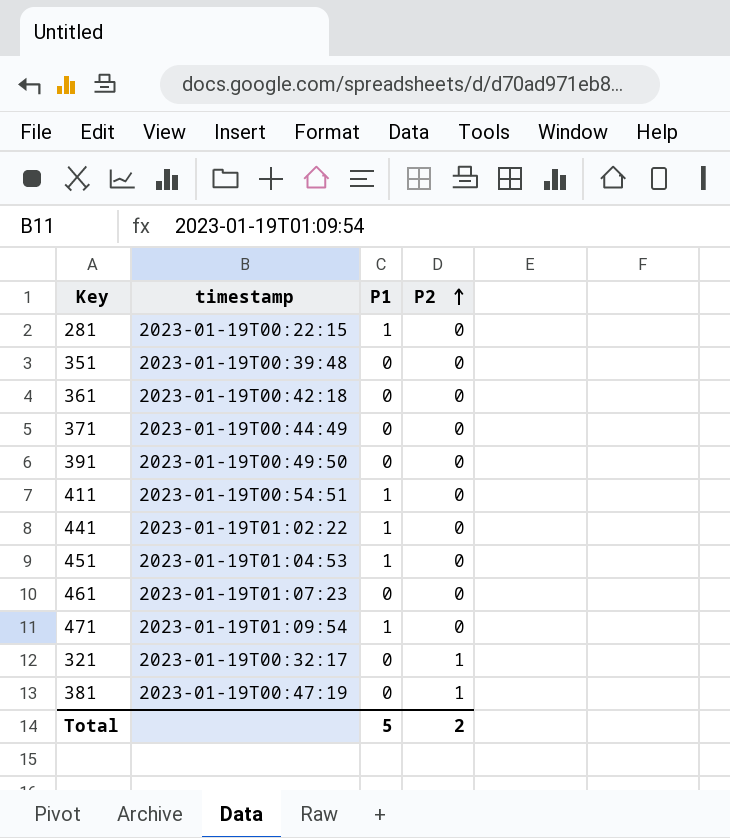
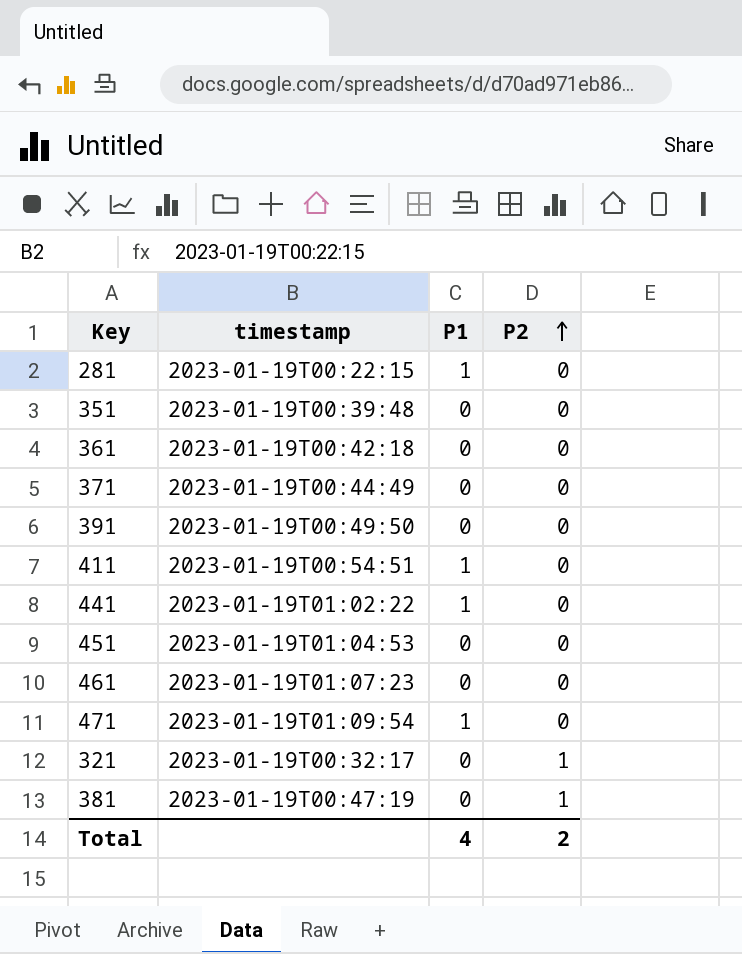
451 | P1: 1 -> 0
Total | P1: 5 -> 4

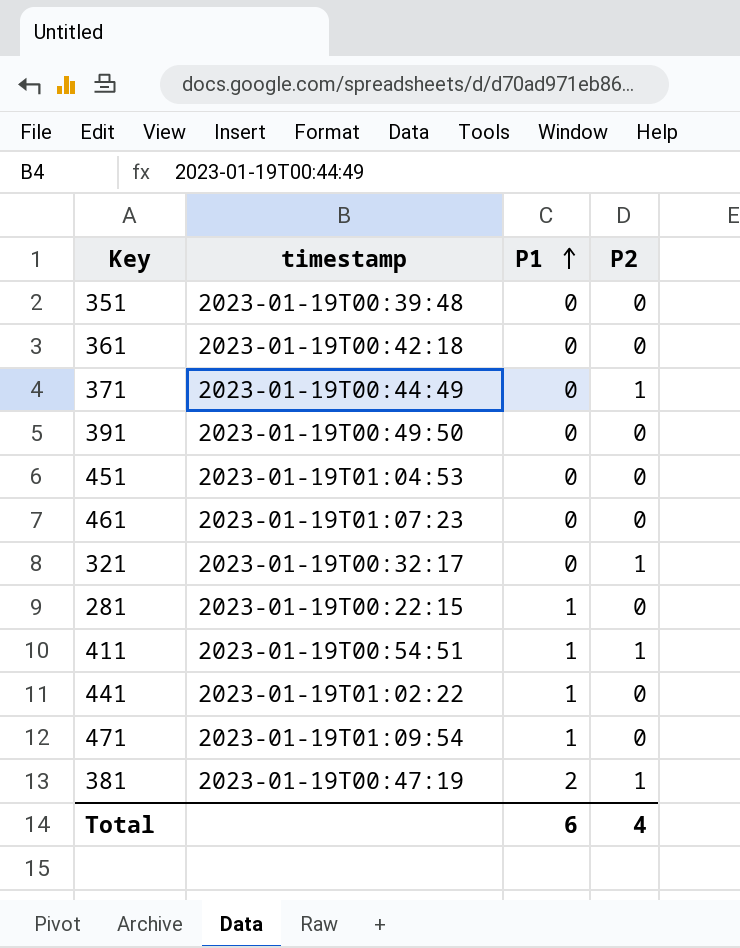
row order: P2 ascending -> P1 ascending
371 | P2: 0 -> 1
411 | P2: 0 -> 1
381 | P1: 0 -> 2
Total | P1: 4 -> 6
Total | P2: 2 -> 4

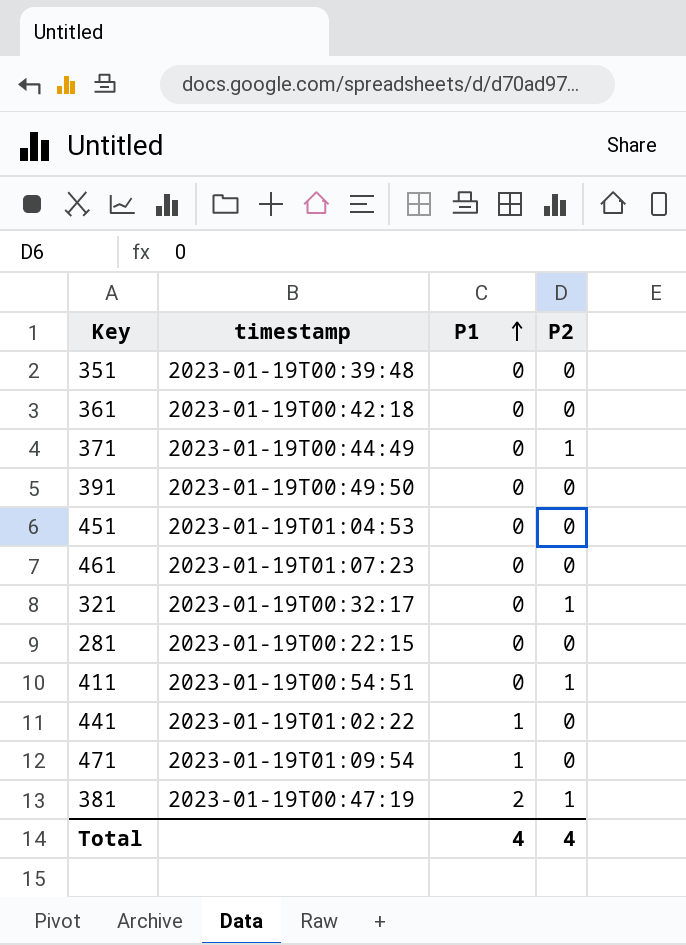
281 | P1: 1 -> 0
411 | P1: 1 -> 0
Total | P1: 6 -> 4

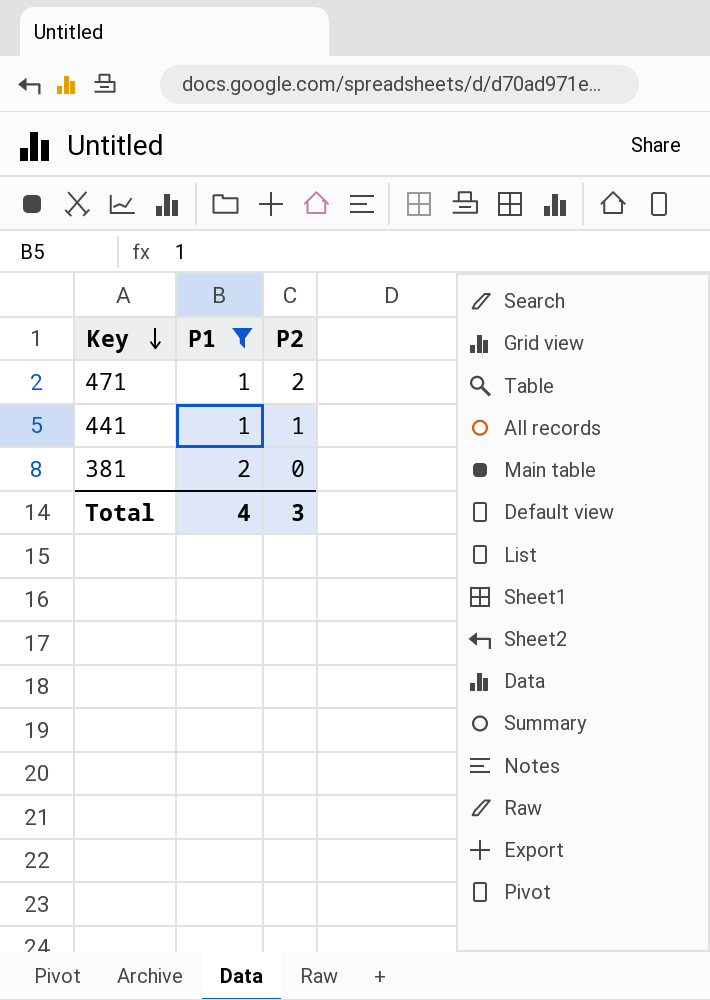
filter: none -> P1 != 0
row order: P1 ascending -> Key descending
column timestamp | position: 2 -> none
471 | P2: 0 -> 2
441 | P2: 0 -> 1
381 | P2: 1 -> 0
Total | P2: 4 -> 3

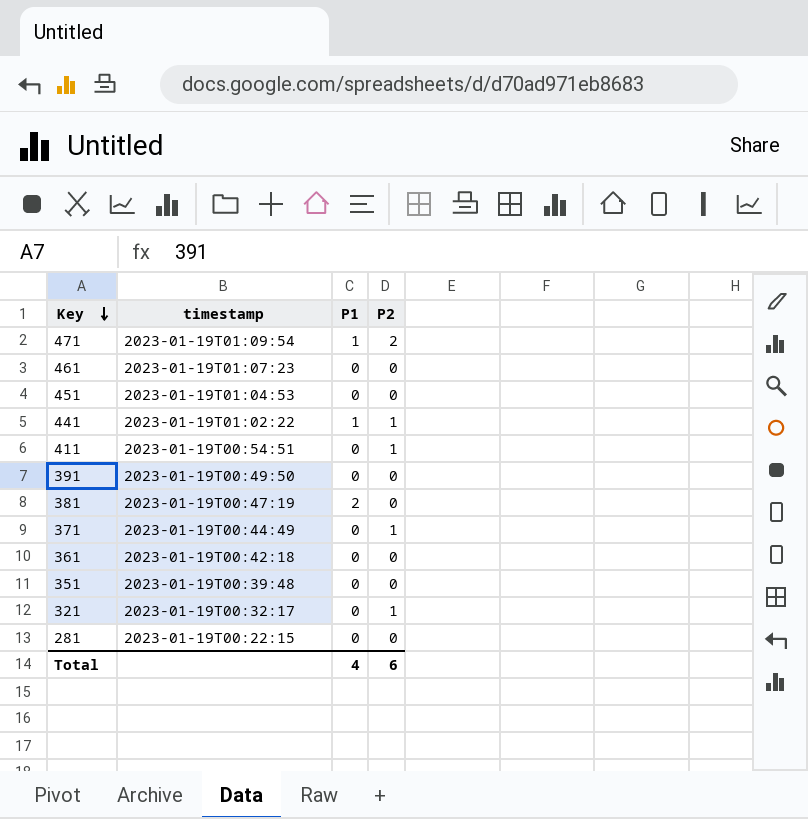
filter: P1 != 0 -> none
column timestamp | position: none -> 2
Total | P2: 3 -> 6

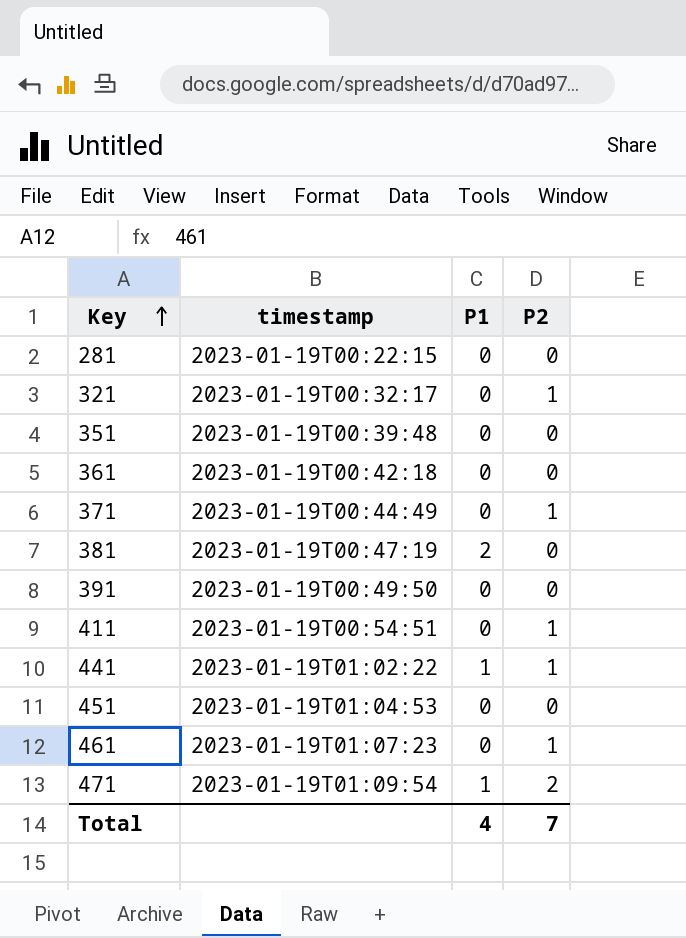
row order: Key descending -> Key ascending
461 | P2: 0 -> 1
Total | P2: 6 -> 7

